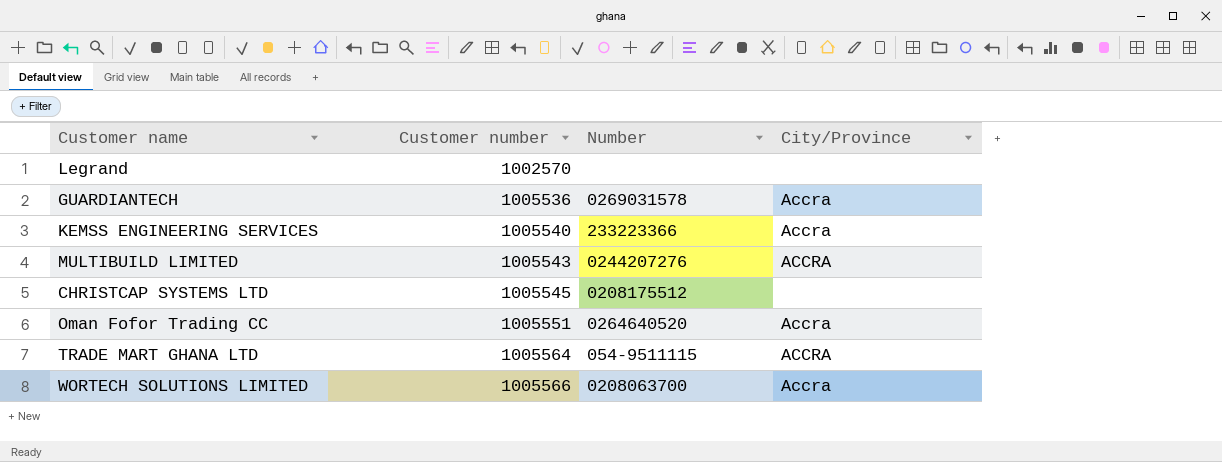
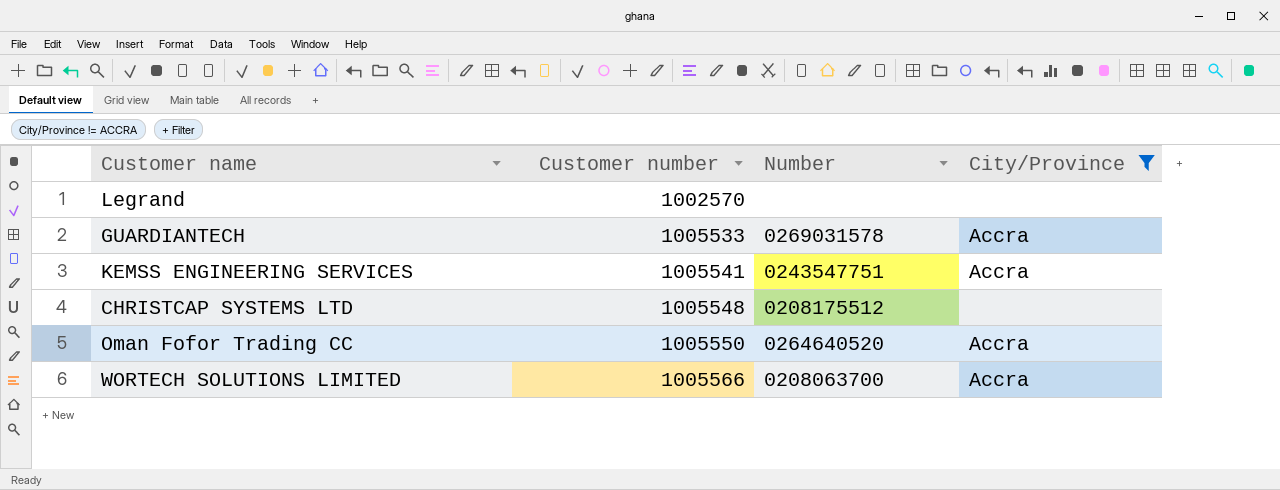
filter: none -> City/Province != ACCRA
GUARDIANTECH | Customer number: 1005536 -> 1005533
KEMSS ENGINEERING SERVICES | Customer number: 1005540 -> 1005541
KEMSS ENGINEERING SERVICES | Number: 233223366 -> 0243547751
CHRISTCAP SYSTEMS LTD | Customer number: 1005545 -> 1005548
Oman Fofor Trading CC | Customer number: 1005551 -> 1005550

